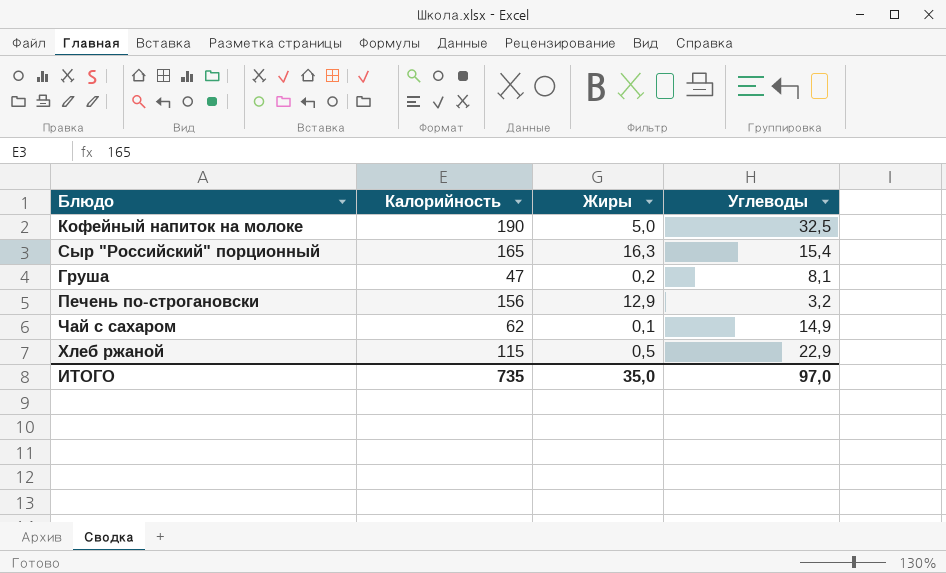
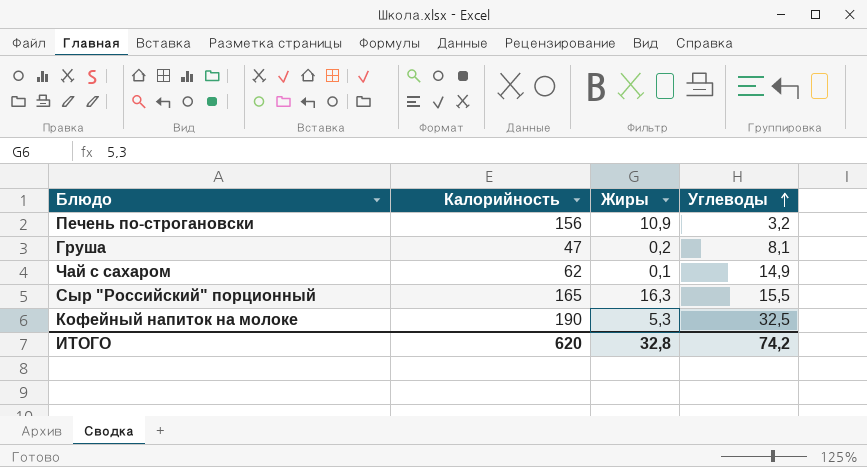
row order: none -> Углеводы ascending
row Хлеб ржаной: 115 | 0,5 | 22,9 -> none
Печень по-строгановски | Жиры: 12,9 -> 10,9
Сыр "Российский" порционный | Углеводы: 15,4 -> 15,5
Кофейный напиток на молоке | Жиры: 5,0 -> 5,3
ИТОГО | Калорийность: 735 -> 620
ИТОГО | Жиры: 35,0 -> 32,8
ИТОГО | Углеводы: 97,0 -> 74,2

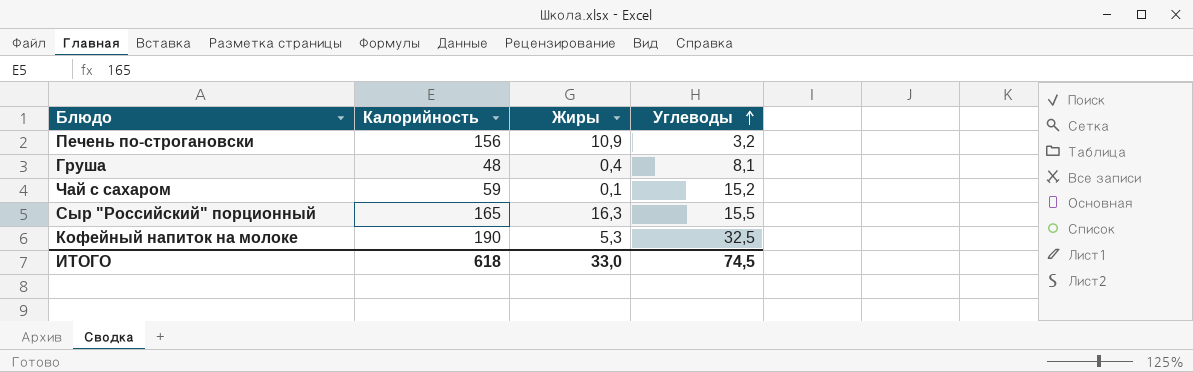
Груша | Калорийность: 47 -> 48
Груша | Жиры: 0,2 -> 0,4
Чай с сахаром | Калорийность: 62 -> 59
Чай с сахаром | Углеводы: 14,9 -> 15,2
ИТОГО | Калорийность: 620 -> 618
ИТОГО | Жиры: 32,8 -> 33,0
ИТОГО | Углеводы: 74,2 -> 74,5

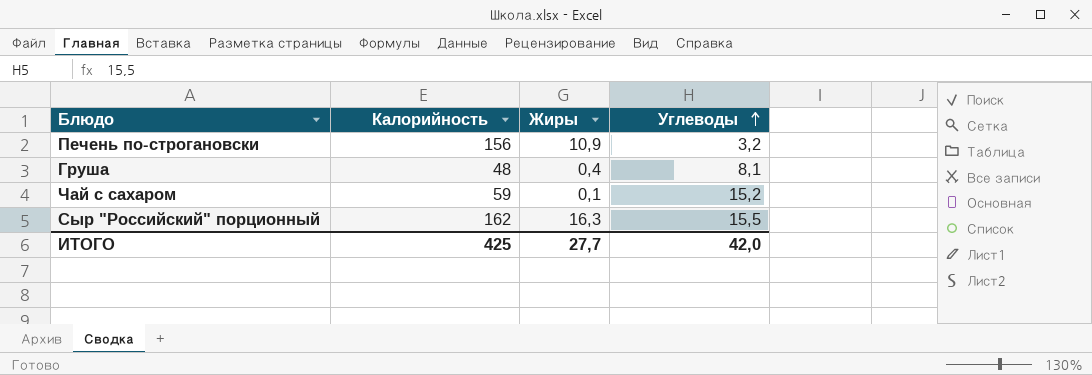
row Кофейный напиток на молоке: 190 | 5,3 | 32,5 -> none
Сыр "Российский" порционный | Калорийность: 165 -> 162
ИТОГО | Калорийность: 618 -> 425
ИТОГО | Жиры: 33,0 -> 27,7
ИТОГО | Углеводы: 74,5 -> 42,0

